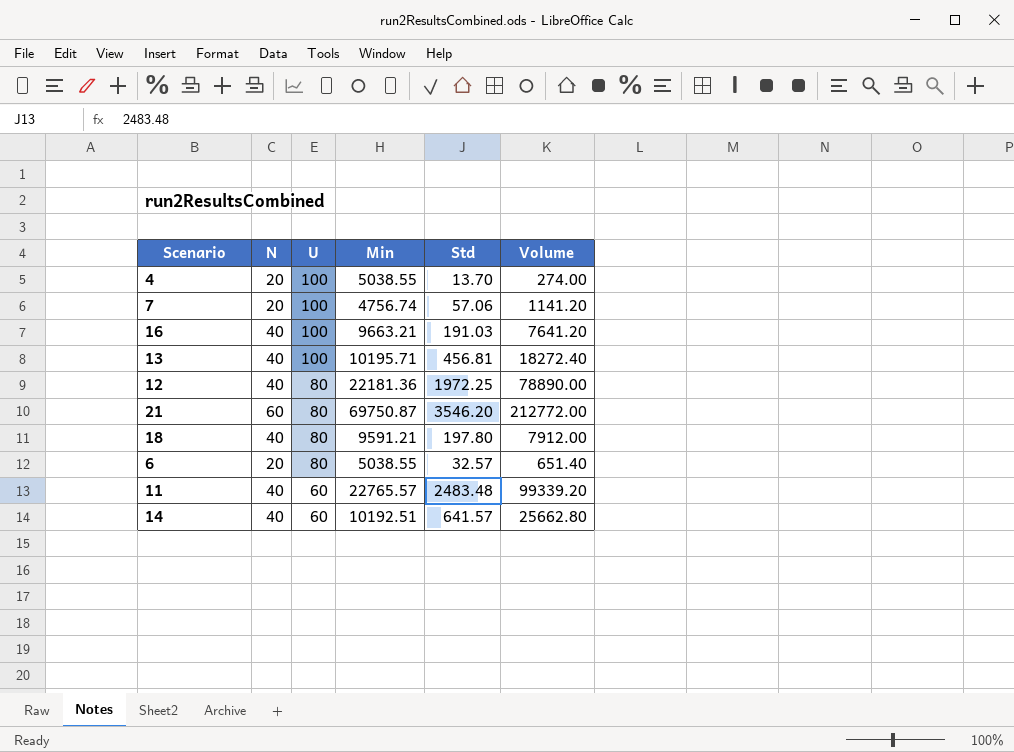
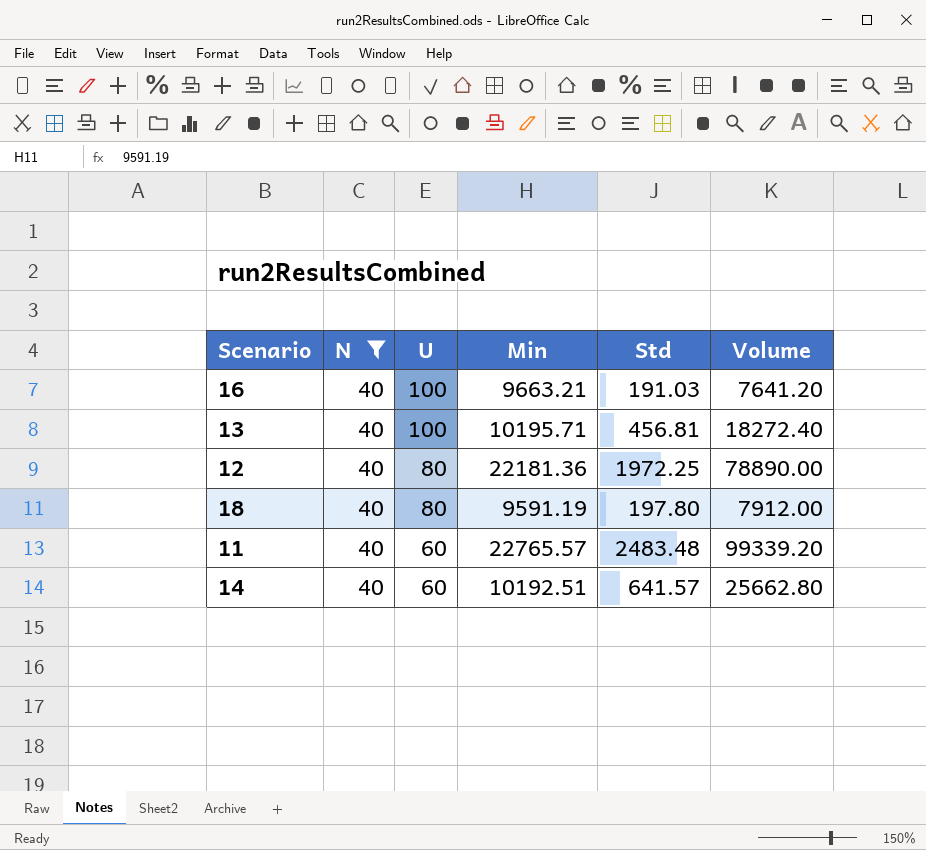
filter: none -> N = 40
18 | Min: 9591.21 -> 9591.19

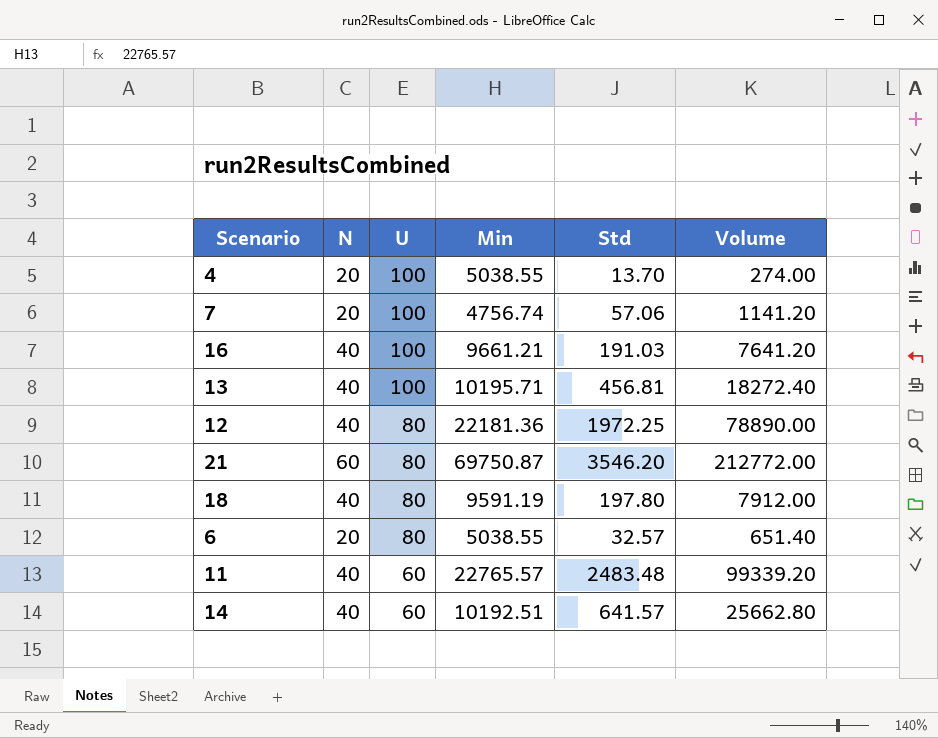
filter: N = 40 -> none
16 | Min: 9663.21 -> 9661.21

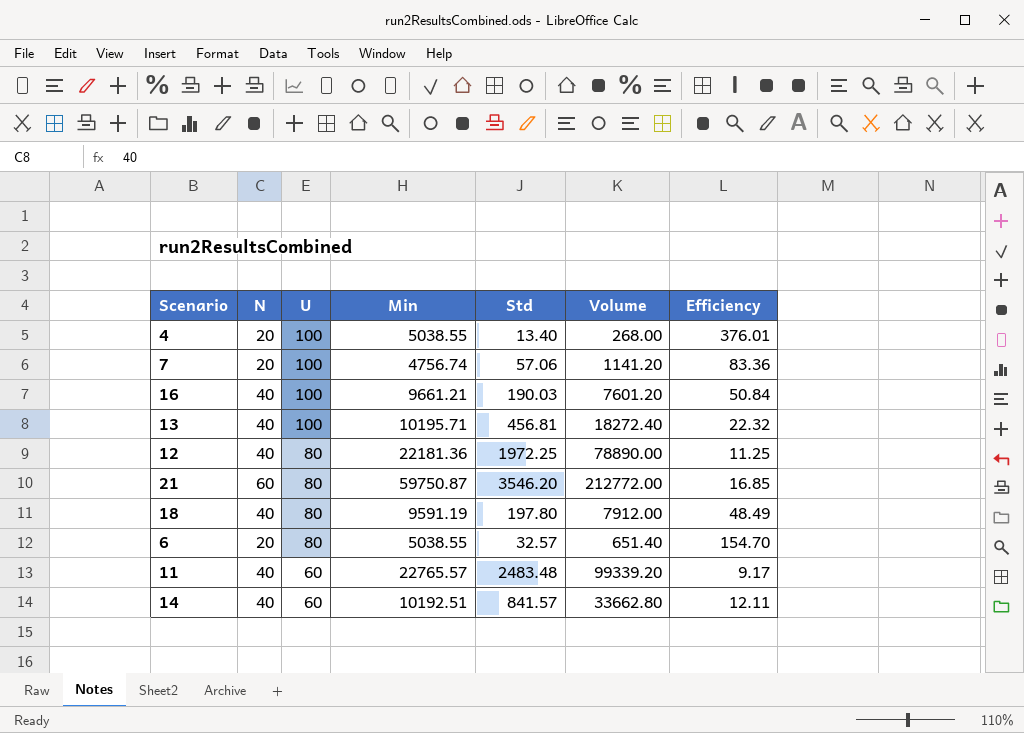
column Efficiency | formula: none -> [Min] / [Std]
4 | Std: 13.70 -> 13.40
4 | Volume: 274.00 -> 268.00
16 | Std: 191.03 -> 190.03
16 | Volume: 7641.20 -> 7601.20
21 | Min: 69750.87 -> 59750.87
14 | Std: 641.57 -> 841.57
14 | Volume: 25662.80 -> 33662.80

